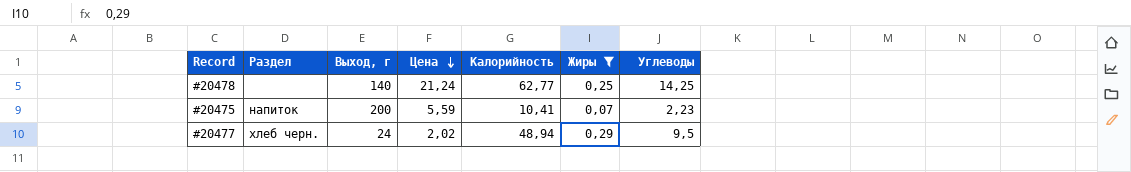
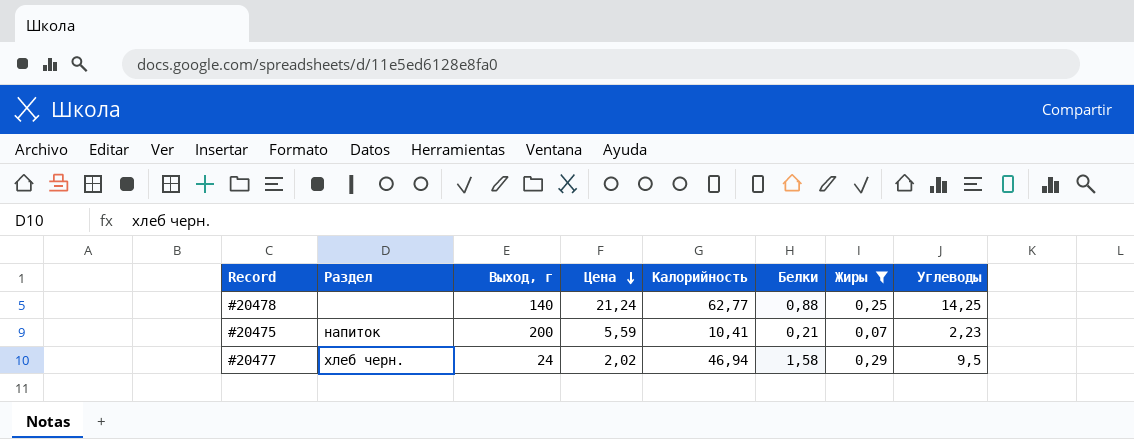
column Белки | position: none -> 6
#20477 | Калорийность: 48,94 -> 46,94

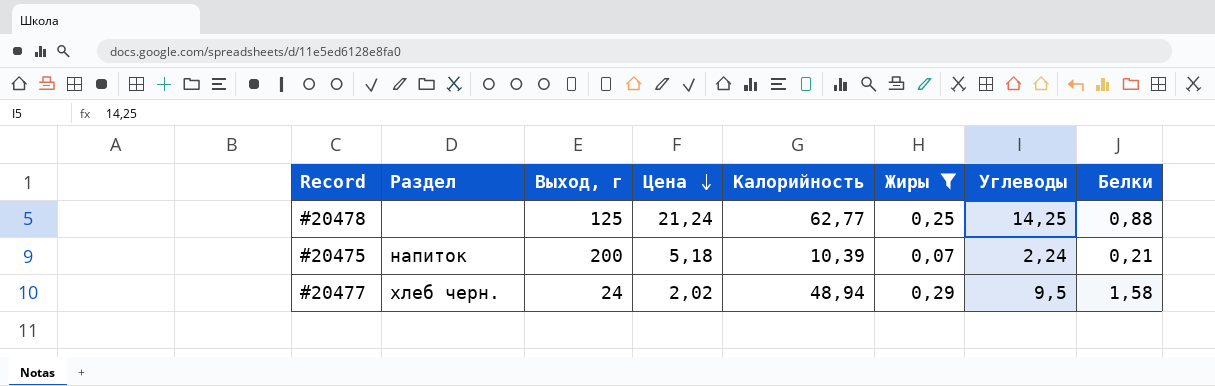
column Белки | position: 6 -> 8
#20478 | Выход, г: 140 -> 125
#20475 | Цена: 5,59 -> 5,18
#20475 | Калорийность: 10,41 -> 10,39
#20475 | Углеводы: 2,23 -> 2,24
#20477 | Калорийность: 46,94 -> 48,94

